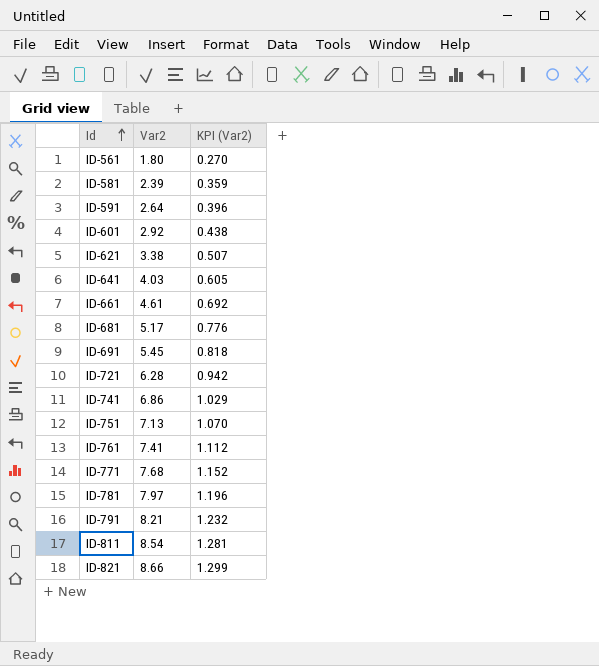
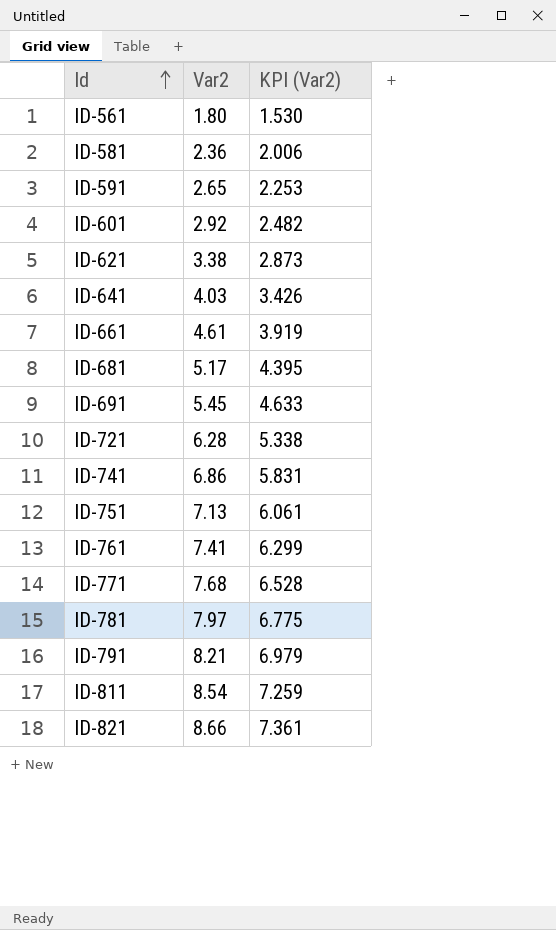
column KPI (Var2) | formula: [Var2] * 0.15 -> [Var2] * 0.85
ID-581 | Var2: 2.39 -> 2.36
ID-591 | Var2: 2.64 -> 2.65

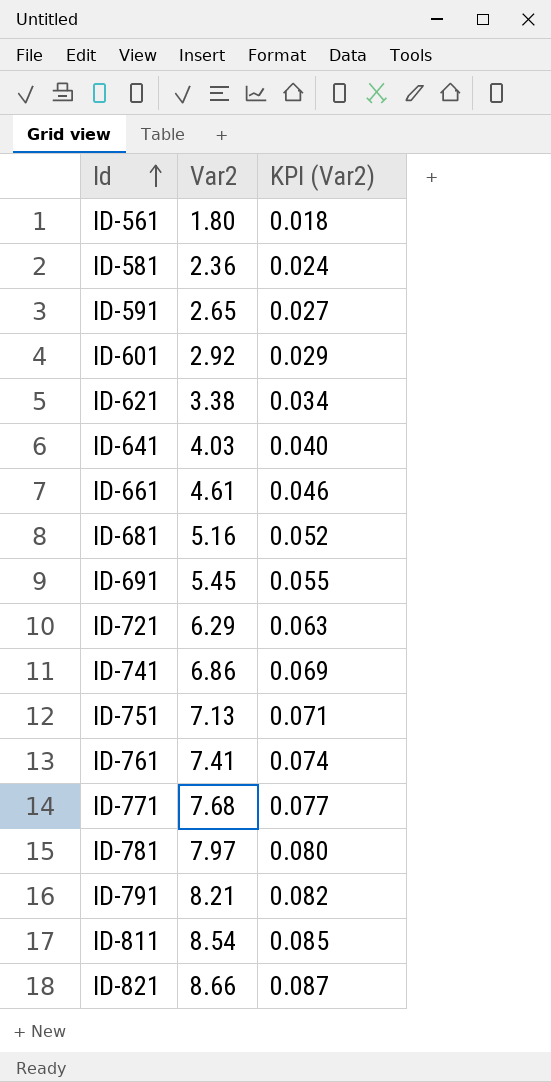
column KPI (Var2) | formula: [Var2] * 0.85 -> [Var2] * 0.01
ID-681 | Var2: 5.17 -> 5.16
ID-721 | Var2: 6.28 -> 6.29

